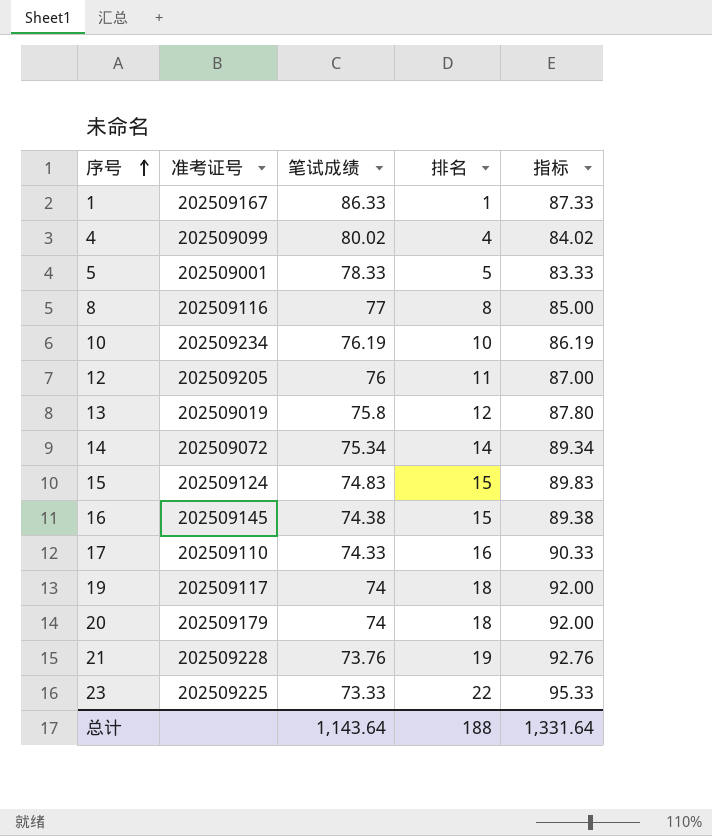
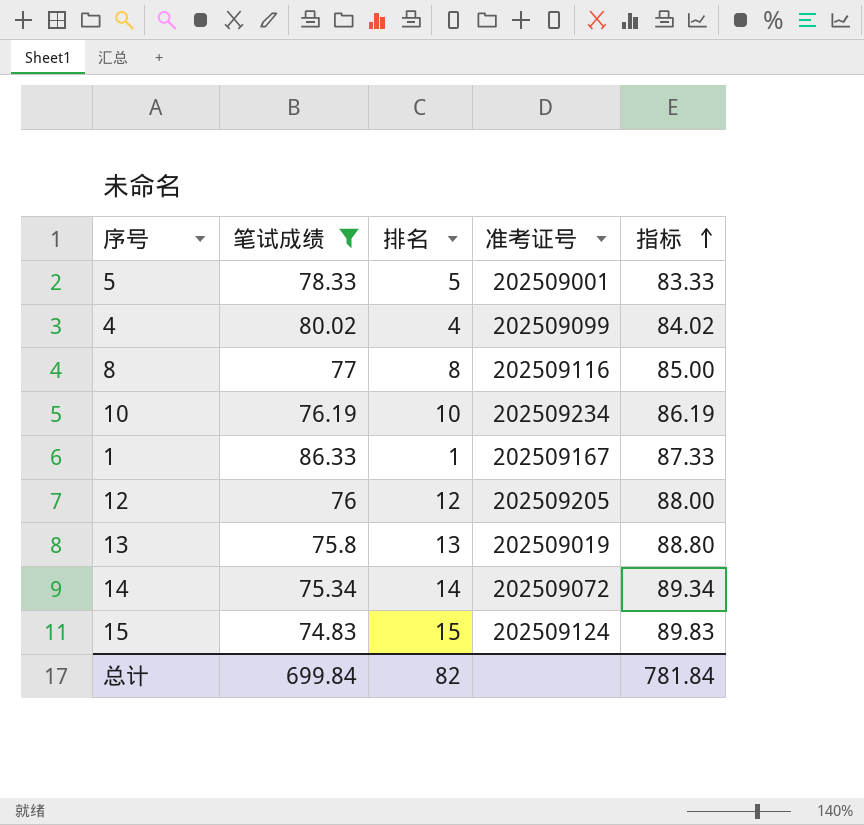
filter: none -> 笔试成绩 >= 74.83
row order: 序号 ascending -> 指标 ascending
column 准考证号 | position: 2 -> 4
12 | 排名: 11 -> 12
12 | 指标: 87.00 -> 88.00
13 | 排名: 12 -> 13
13 | 指标: 87.80 -> 88.80
总计 | 笔试成绩: 1,143.64 -> 699.84
总计 | 排名: 188 -> 82
总计 | 指标: 1,331.64 -> 781.84

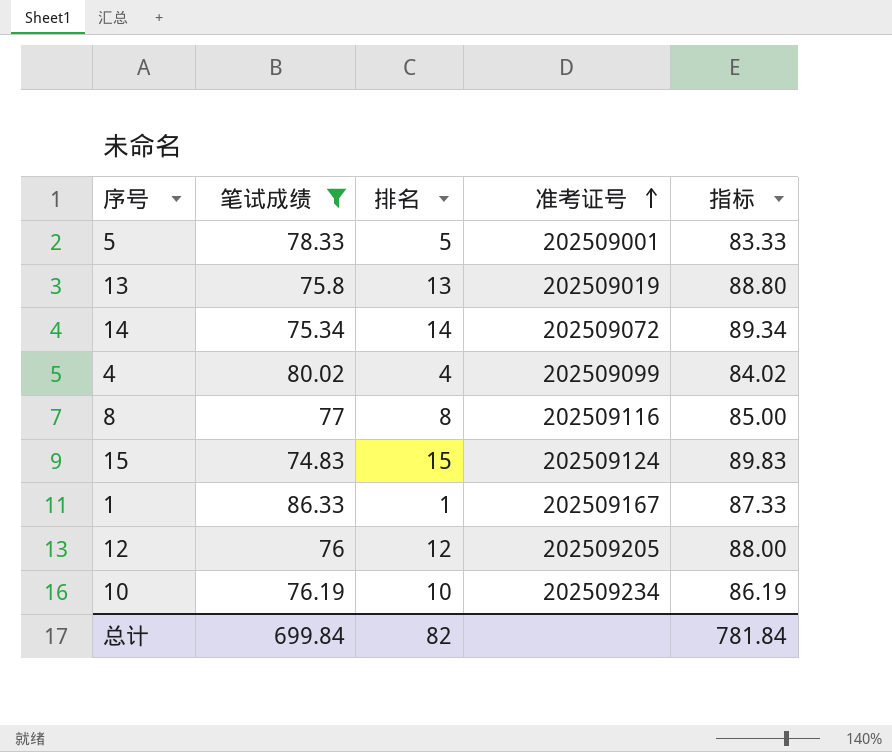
row order: 指标 ascending -> 准考证号 ascending

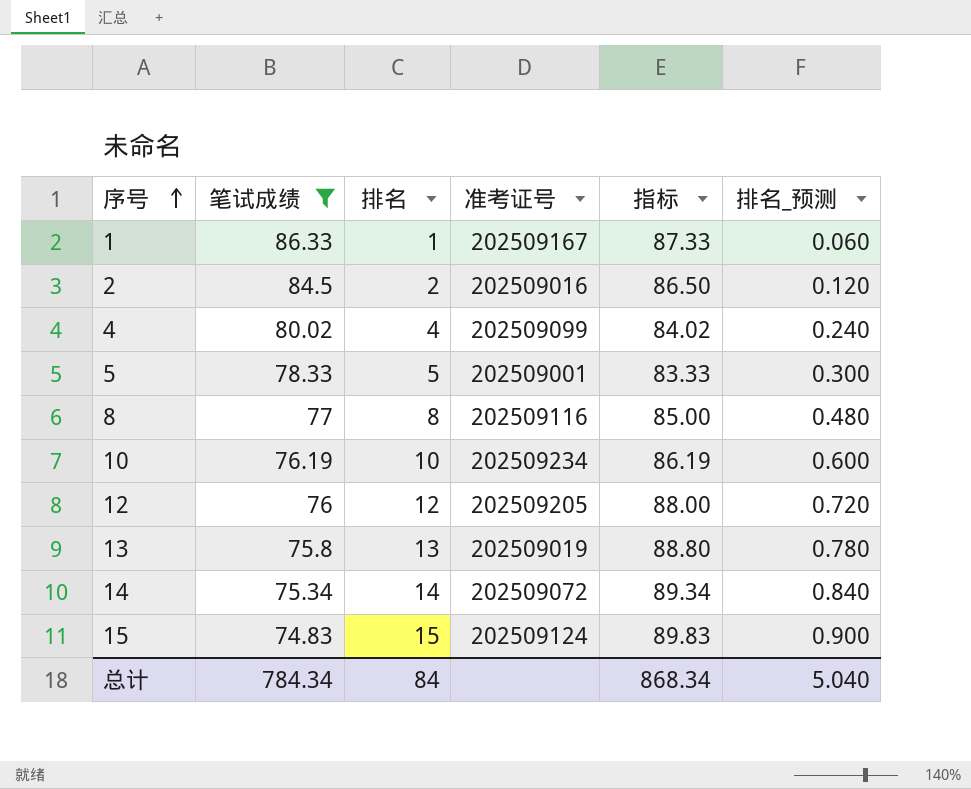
row order: 准考证号 ascending -> 序号 ascending
column 排名_预测 | formula: none -> [排名] * 0.06
row 2: none -> 84.5 | 2 | 202509016 | 86.50 | 0.120
总计 | 笔试成绩: 699.84 -> 784.34
总计 | 排名: 82 -> 84
总计 | 指标: 781.84 -> 868.34

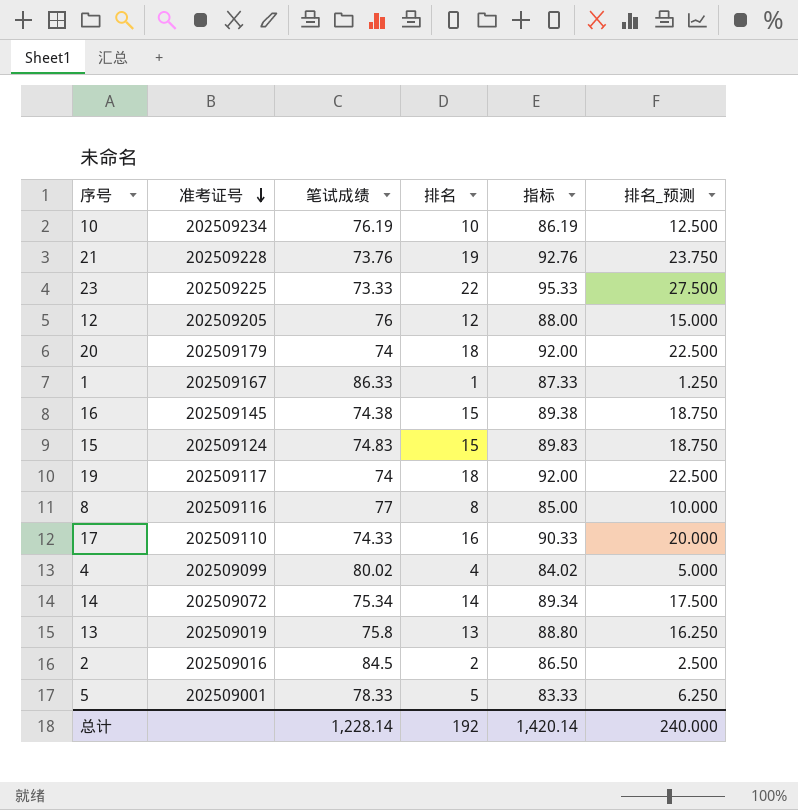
filter: 笔试成绩 >= 74.83 -> none
row order: 序号 ascending -> 准考证号 descending
column 准考证号 | position: 4 -> 2
column 排名_预测 | formula: [排名] * 0.06 -> [排名] * 1.25
总计 | 笔试成绩: 784.34 -> 1,228.14
总计 | 排名: 84 -> 192
总计 | 指标: 868.34 -> 1,420.14
总计 | 排名_预测: 5.040 -> 240.000

